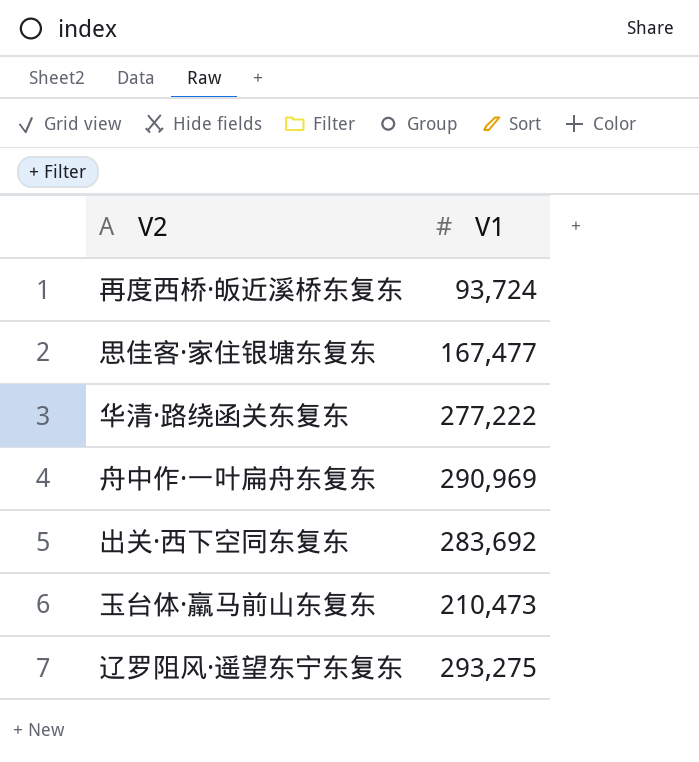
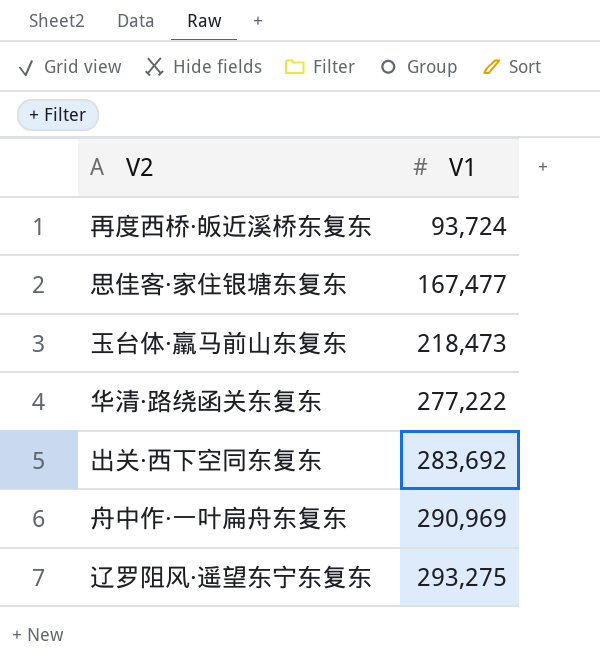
row order: none -> V1 ascending
玉台体·羸马前山东复东 | V1: 210,473 -> 218,473

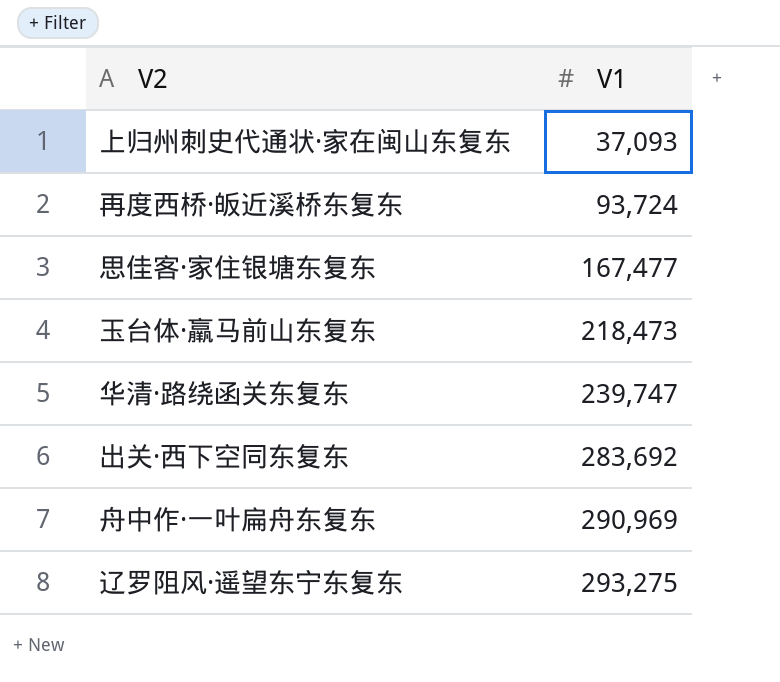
row 上归州刺史代通状·家在闽山东复东: none -> 37,093
华清·路绕函关东复东 | V1: 277,222 -> 239,747

